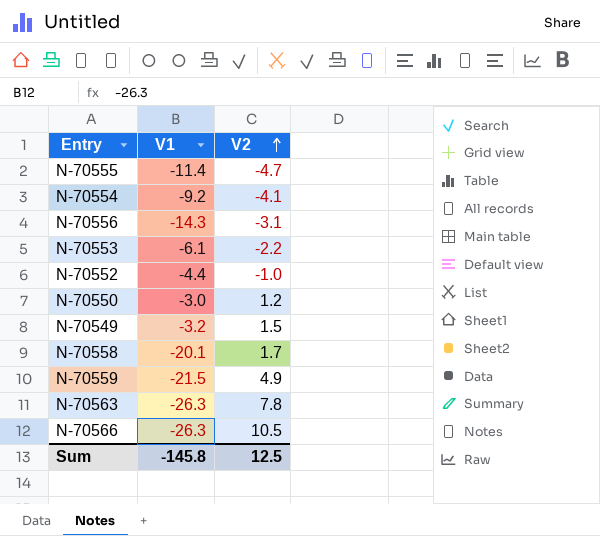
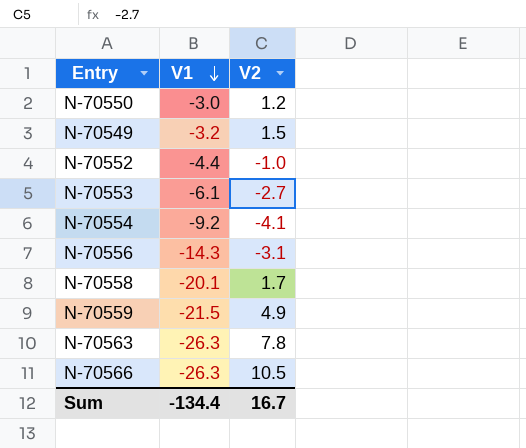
row order: V2 ascending -> V1 descending
row N-70555: -11.4 | -4.7 -> none
N-70553 | V2: -2.2 -> -2.7
Sum | V1: -145.8 -> -134.4
Sum | V2: 12.5 -> 16.7

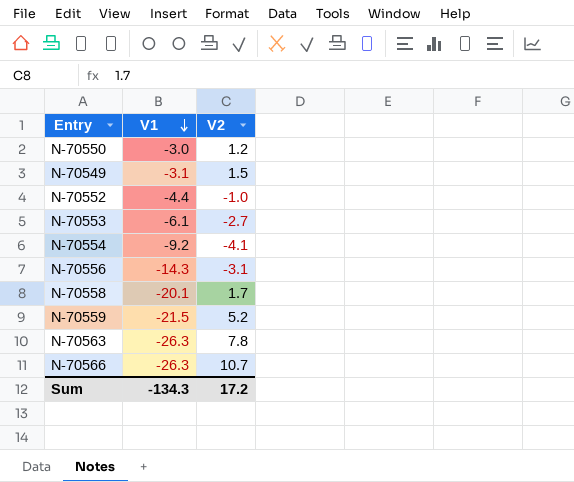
N-70549 | V1: -3.2 -> -3.1
N-70559 | V2: 4.9 -> 5.2
N-70566 | V2: 10.5 -> 10.7
Sum | V1: -134.4 -> -134.3
Sum | V2: 16.7 -> 17.2

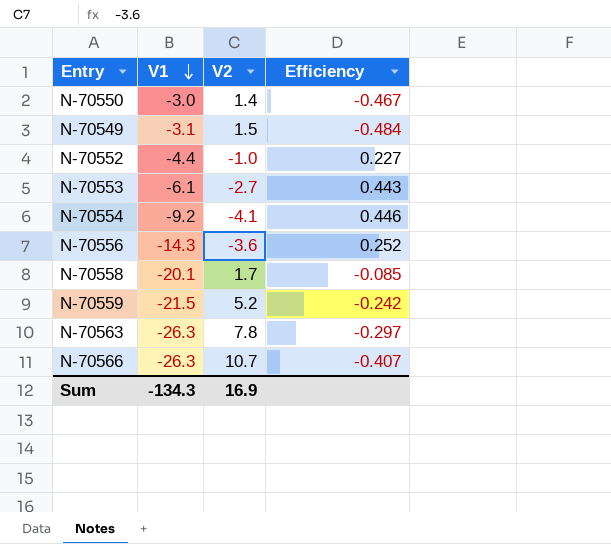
column Efficiency | formula: none -> [V2] / [V1]
N-70550 | V2: 1.2 -> 1.4
N-70556 | V2: -3.1 -> -3.6
Sum | V2: 17.2 -> 16.9

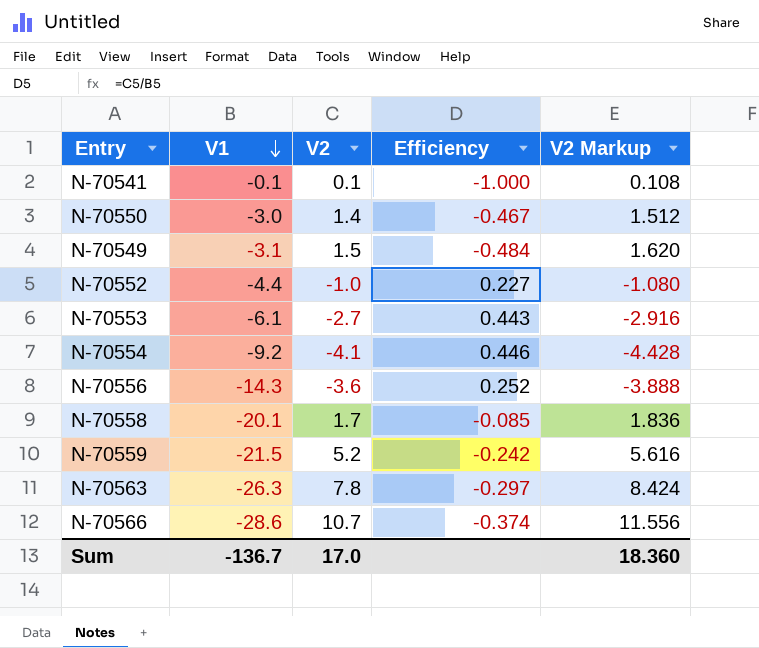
column V2 Markup | formula: none -> [V2] * 1.08
row N-70541: none -> -0.1 | 0.1 | -1.000 | 0.108
N-70566 | V1: -26.3 -> -28.6
N-70566 | Efficiency: -0.407 -> -0.374
Sum | V1: -134.3 -> -136.7
Sum | V2: 16.9 -> 17.0

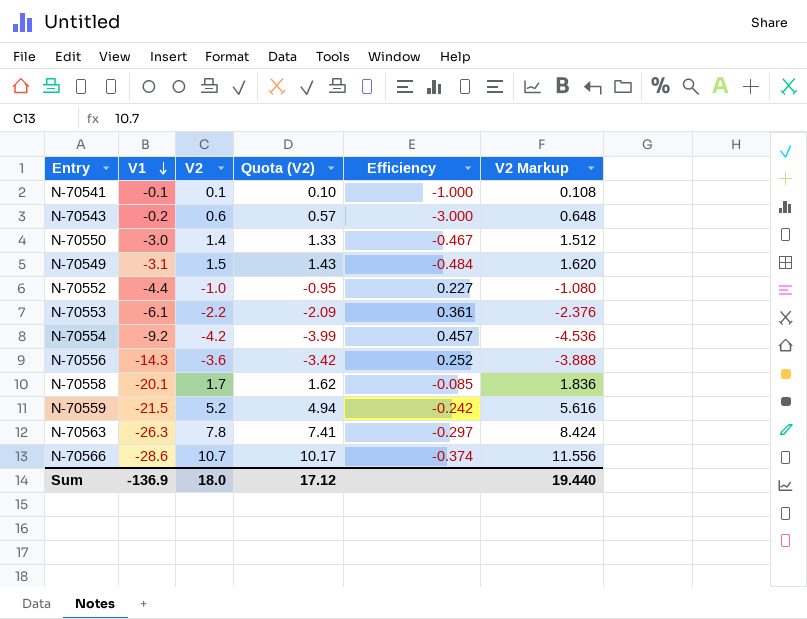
column Quota (V2) | formula: none -> [V2] * 0.95
row N-70543: none -> -0.2 | 0.6 | 0.57 | -3.000 | 0.648
N-70553 | V2: -2.7 -> -2.2
N-70553 | Efficiency: 0.443 -> 0.361
N-70553 | V2 Markup: -2.916 -> -2.376
N-70554 | V2: -4.1 -> -4.2
N-70554 | Efficiency: 0.446 -> 0.457
N-70554 | V2 Markup: -4.428 -> -4.536
Sum | V1: -136.7 -> -136.9
Sum | V2: 17.0 -> 18.0
Sum | V2 Markup: 18.360 -> 19.440

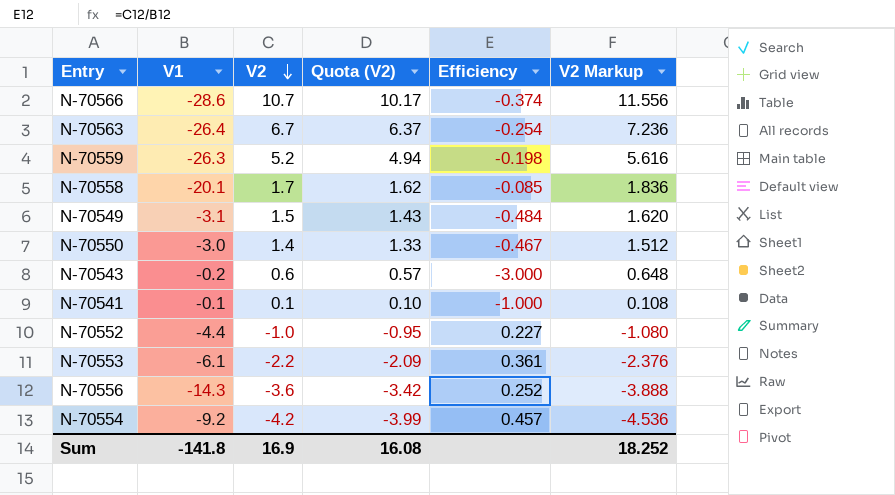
row order: V1 descending -> V2 descending
N-70563 | V1: -26.3 -> -26.4
N-70563 | V2: 7.8 -> 6.7
N-70563 | Quota (V2): 7.41 -> 6.37
N-70563 | Efficiency: -0.297 -> -0.254
N-70563 | V2 Markup: 8.424 -> 7.236
N-70559 | V1: -21.5 -> -26.3
N-70559 | Efficiency: -0.242 -> -0.198
Sum | V1: -136.9 -> -141.8
Sum | V2: 18.0 -> 16.9
Sum | Quota (V2): 17.12 -> 16.08
Sum | V2 Markup: 19.440 -> 18.252

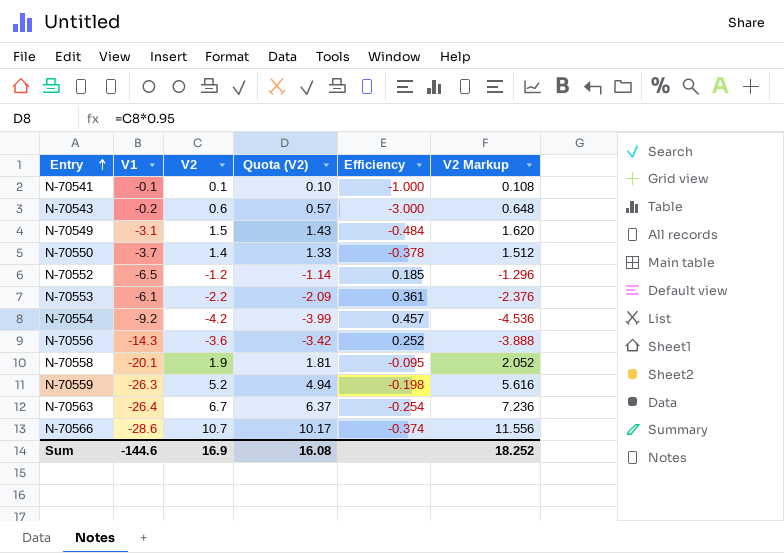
row order: V2 descending -> Entry ascending
N-70550 | V1: -3.0 -> -3.7
N-70550 | Efficiency: -0.467 -> -0.378
N-70552 | V1: -4.4 -> -6.5
N-70552 | V2: -1.0 -> -1.2
N-70552 | Quota (V2): -0.95 -> -1.14
N-70552 | Efficiency: 0.227 -> 0.185
N-70552 | V2 Markup: -1.080 -> -1.296
N-70558 | V2: 1.7 -> 1.9
N-70558 | Quota (V2): 1.62 -> 1.81
N-70558 | Efficiency: -0.085 -> -0.095
N-70558 | V2 Markup: 1.836 -> 2.052
Sum | V1: -141.8 -> -144.6

